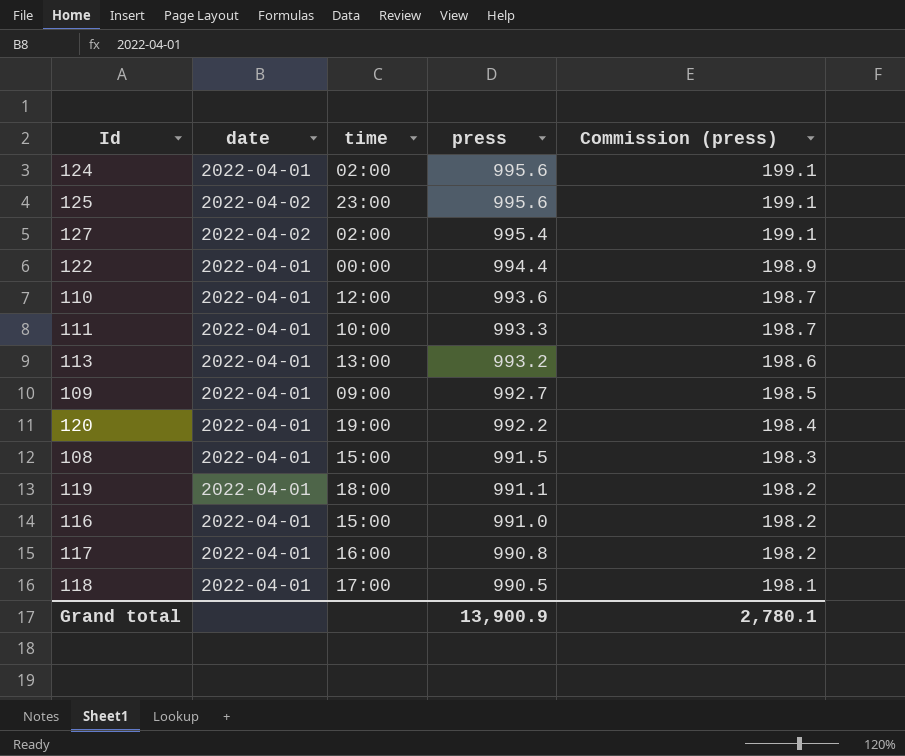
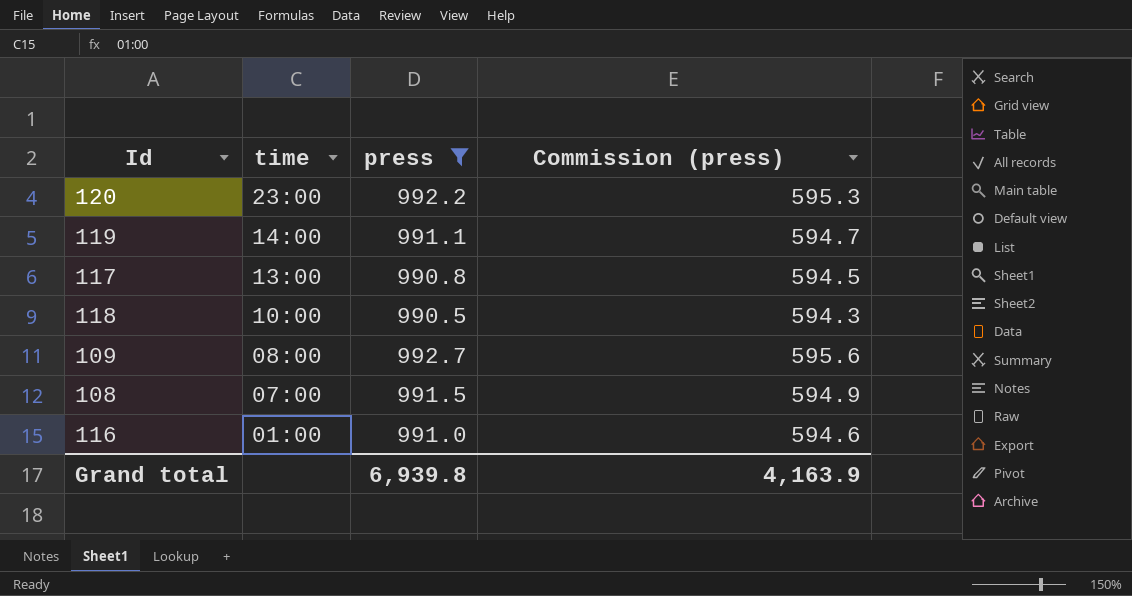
filter: none -> press <= 992.7
row order: press descending -> time descending
column date | position: 2 -> none
column Commission (press) | formula: [press] * 0.2 -> [press] * 0.6
120 | time: 19:00 -> 23:00
119 | time: 18:00 -> 14:00
117 | time: 16:00 -> 13:00
118 | time: 17:00 -> 10:00
109 | time: 09:00 -> 08:00
108 | time: 15:00 -> 07:00
116 | time: 15:00 -> 01:00
Grand total | press: 13,900.9 -> 6,939.8
Grand total | Commission (press): 2,780.1 -> 4,163.9

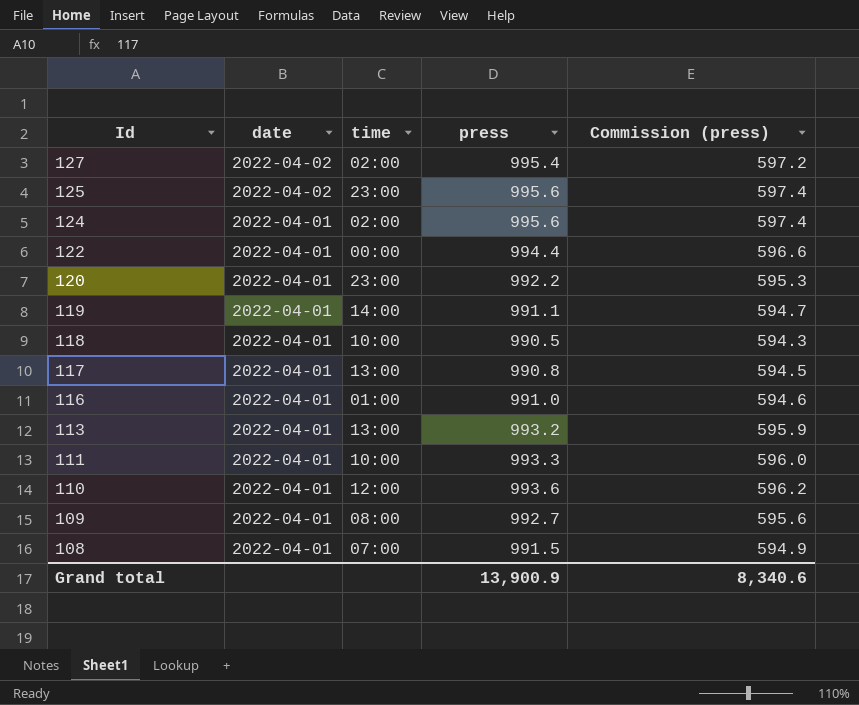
filter: press <= 992.7 -> none
row order: time descending -> Id descending
column date | position: none -> 2
Grand total | press: 6,939.8 -> 13,900.9
Grand total | Commission (press): 4,163.9 -> 8,340.6

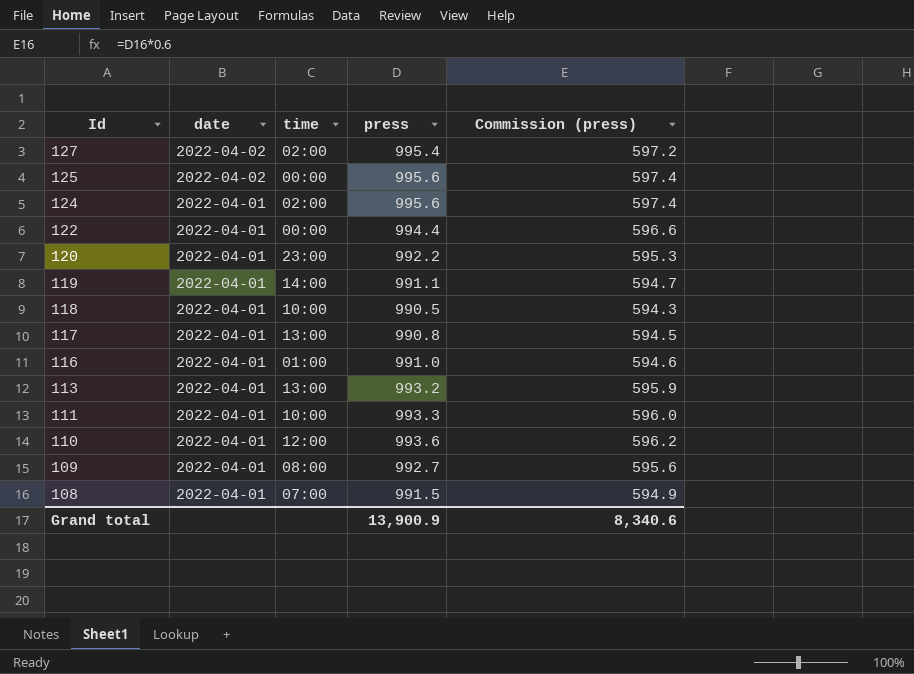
125 | time: 23:00 -> 00:00

